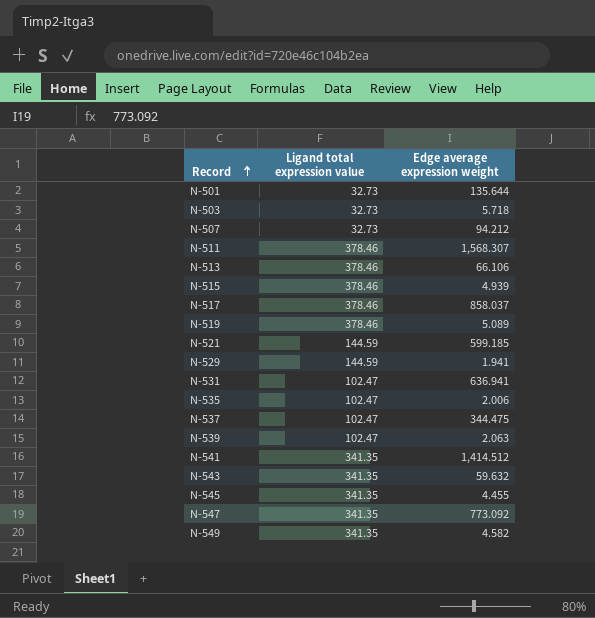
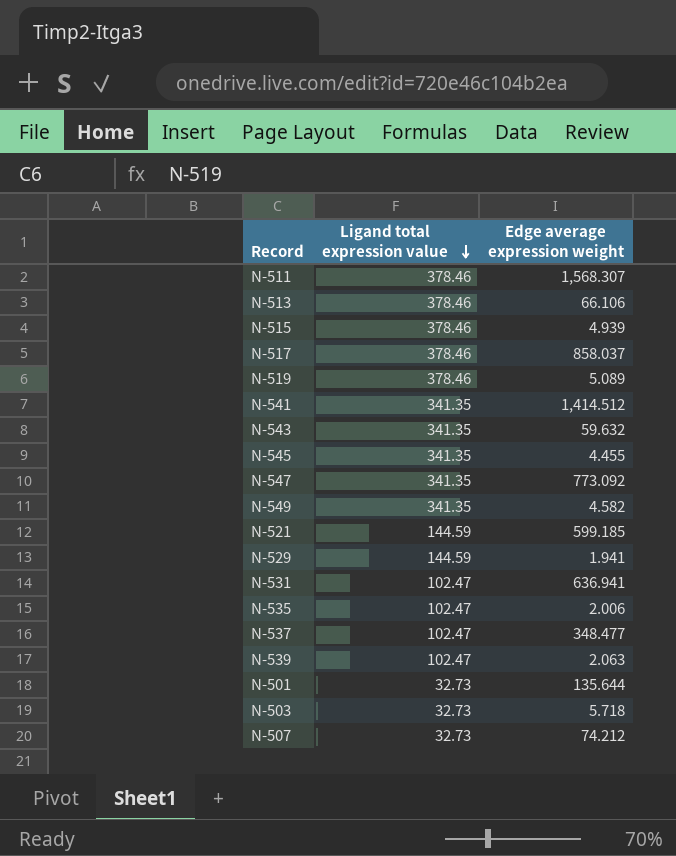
row order: Record ascending -> Ligand total expression value descending
N-537 | Edge average expression weight: 344.475 -> 348.477
N-507 | Edge average expression weight: 94.212 -> 74.212

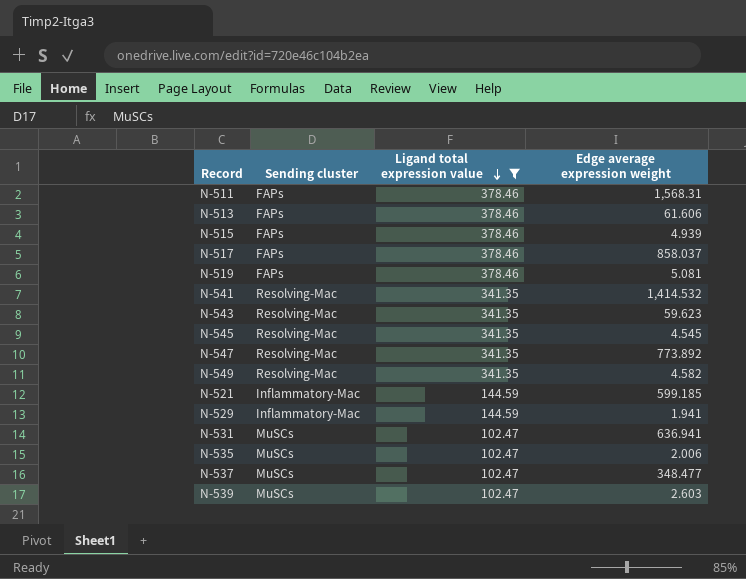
filter: none -> Ligand total expression value != 32.73
column Sending cluster | position: none -> 2
N-511 | Edge average expression weight: 1,568.307 -> 1,568.31
N-513 | Edge average expression weight: 66.106 -> 61.606
N-519 | Edge average expression weight: 5.089 -> 5.081
N-541 | Edge average expression weight: 1,414.512 -> 1,414.532
N-543 | Edge average expression weight: 59.632 -> 59.623
N-545 | Edge average expression weight: 4.455 -> 4.545
N-547 | Edge average expression weight: 773.092 -> 773.892
N-539 | Edge average expression weight: 2.063 -> 2.603

